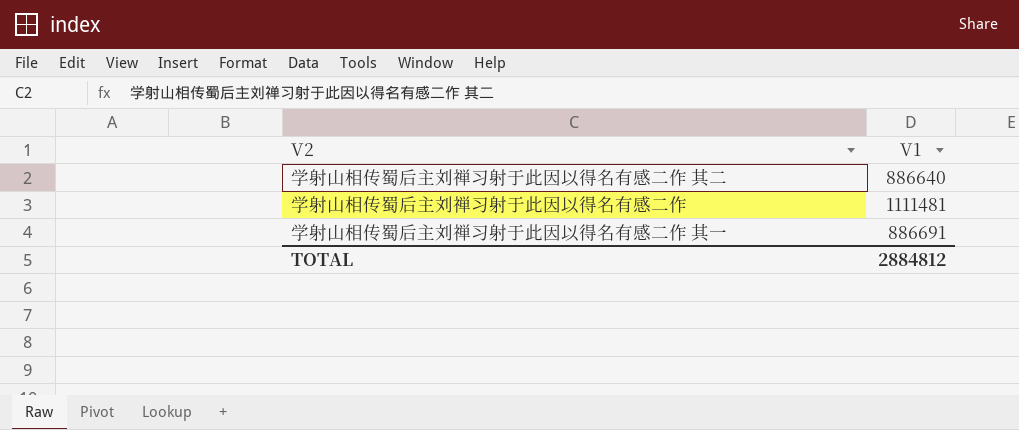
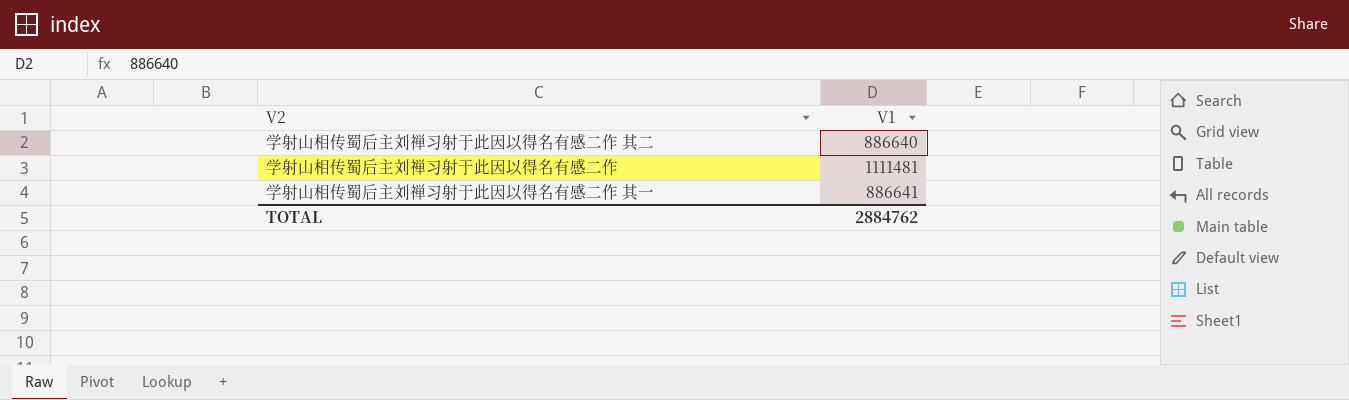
学射山相传蜀后主刘禅习射于此因以得名有感二作 其一 | V1: 886691 -> 886641
TOTAL | V1: 2884812 -> 2884762

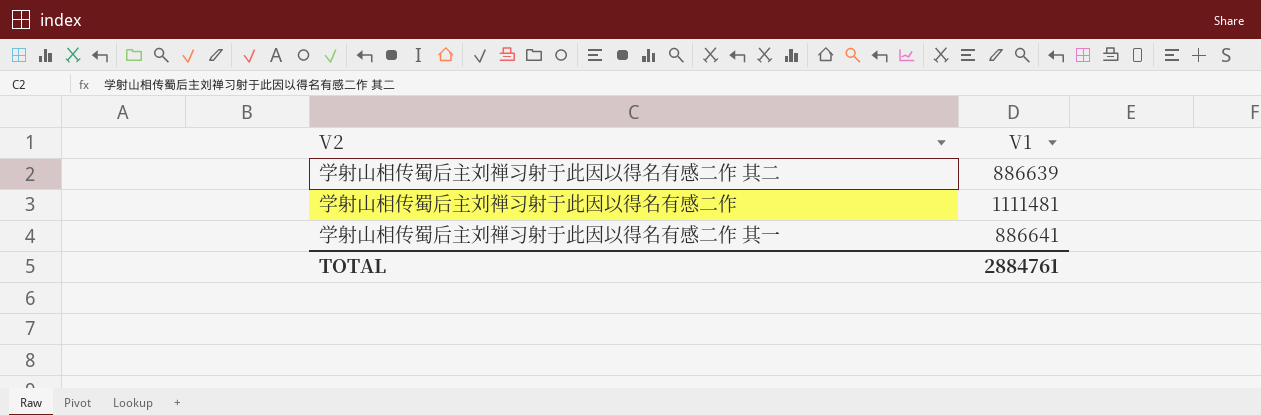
学射山相传蜀后主刘禅习射于此因以得名有感二作 其二 | V1: 886640 -> 886639
TOTAL | V1: 2884762 -> 2884761

